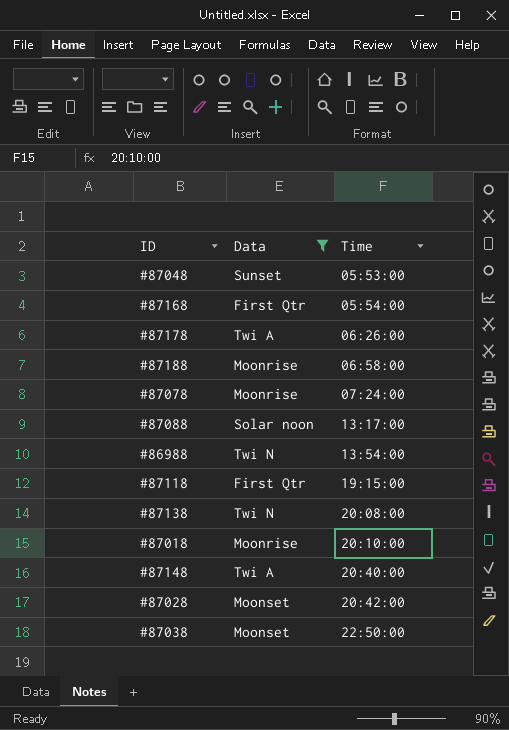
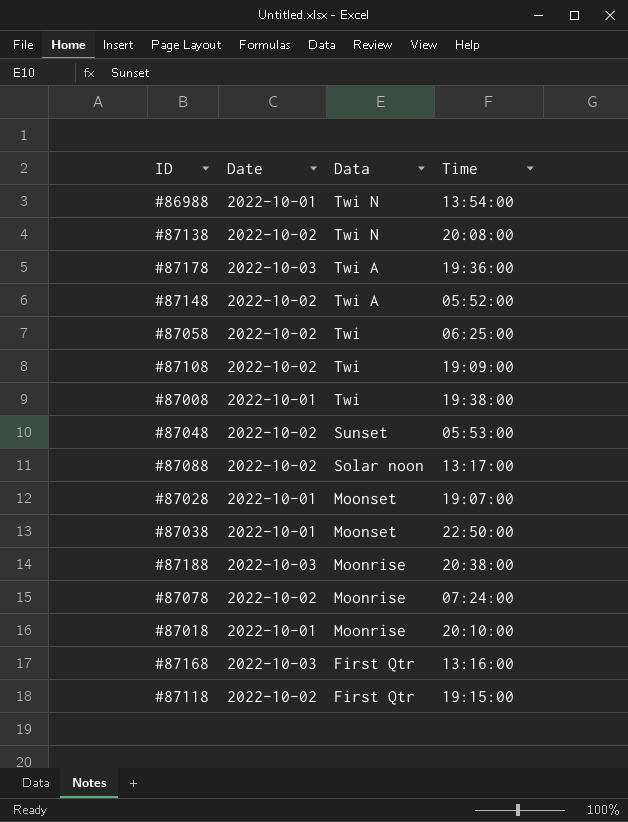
filter: Data != Twi -> none
row order: Time ascending -> Data descending
column Date | position: none -> 2
#87178 | Time: 06:26:00 -> 19:36:00
#87148 | Time: 20:40:00 -> 05:52:00
#87028 | Time: 20:42:00 -> 19:07:00
#87188 | Time: 06:58:00 -> 20:38:00
#87168 | Time: 05:54:00 -> 13:16:00

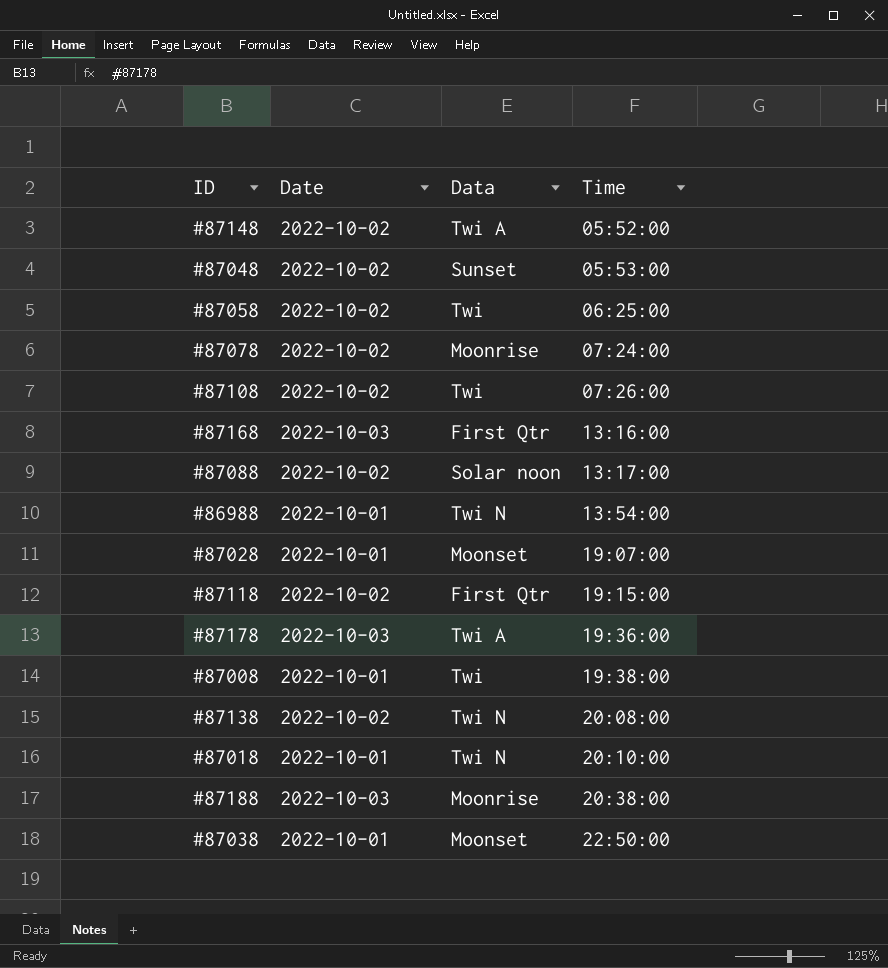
row order: Data descending -> Time ascending
#87108 | Time: 19:09:00 -> 07:26:00
#87018 | Data: Moonrise -> Twi N

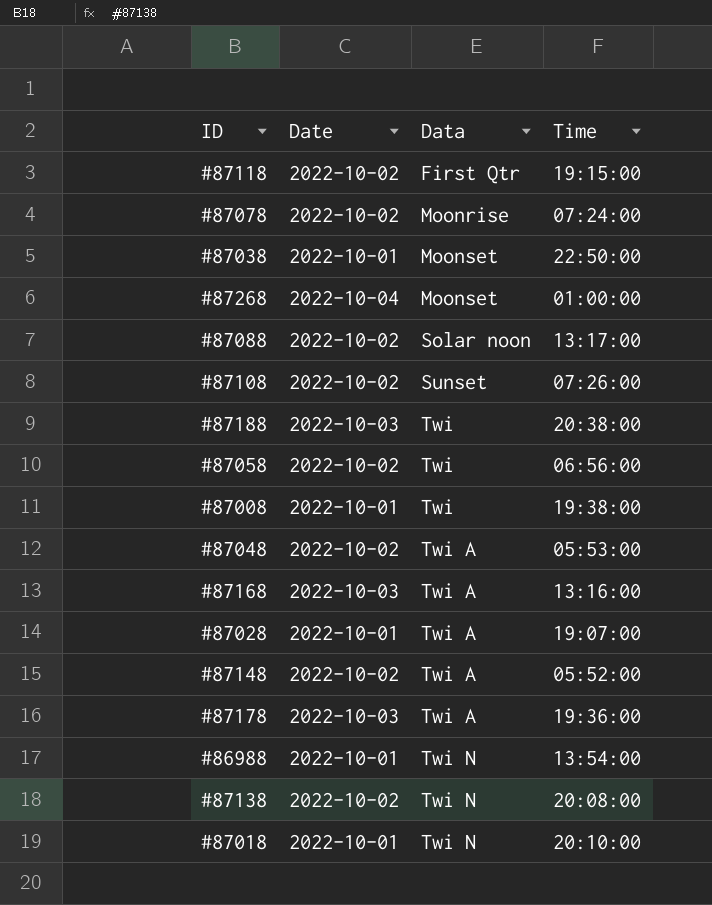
row order: Time ascending -> Data ascending
row #87268: none -> 2022-10-04 | Moonset | 01:00:00
#87108 | Data: Twi -> Sunset
#87188 | Data: Moonrise -> Twi
#87058 | Time: 06:25:00 -> 06:56:00
#87048 | Data: Sunset -> Twi A
#87168 | Data: First Qtr -> Twi A
#87028 | Data: Moonset -> Twi A

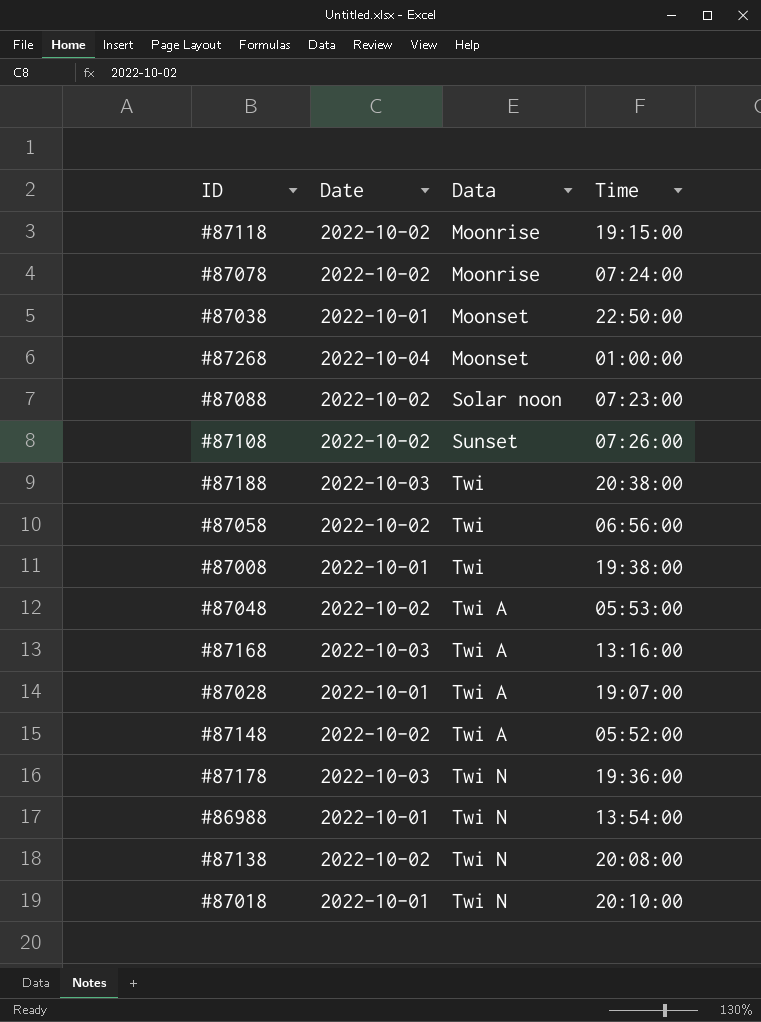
#87118 | Data: First Qtr -> Moonrise
#87088 | Time: 13:17:00 -> 07:23:00
#87178 | Data: Twi A -> Twi N

